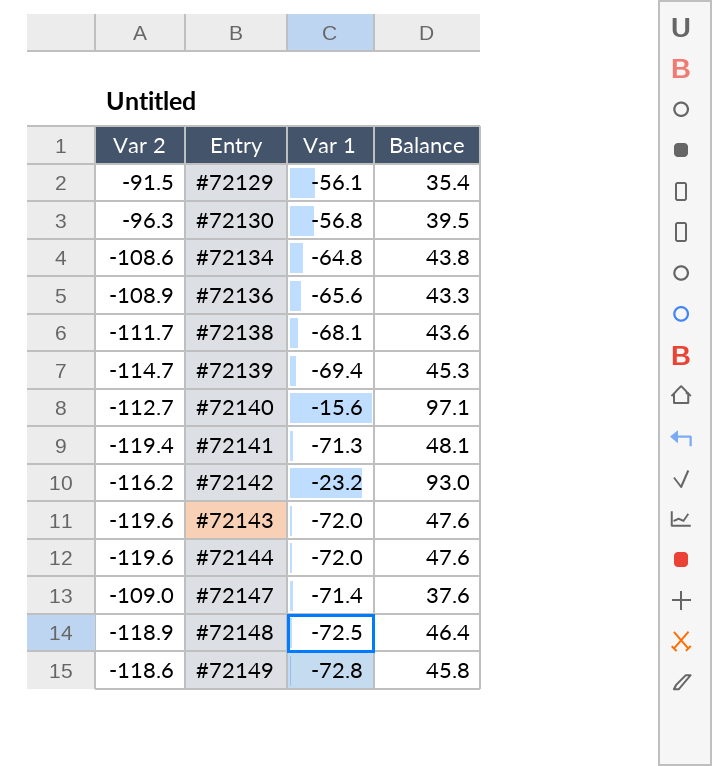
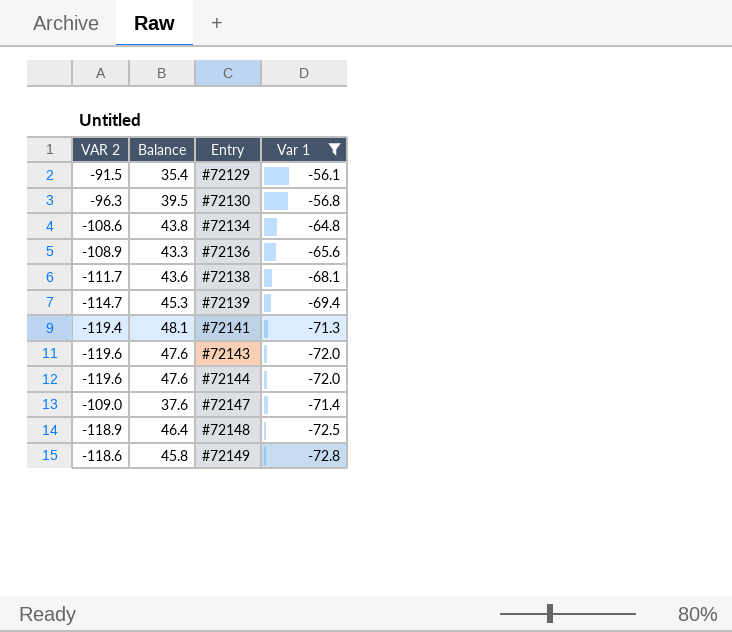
filter: none -> Var 1 <= -56.1
column name: Var 2 -> VAR 2
column Balance | position: 4 -> 2

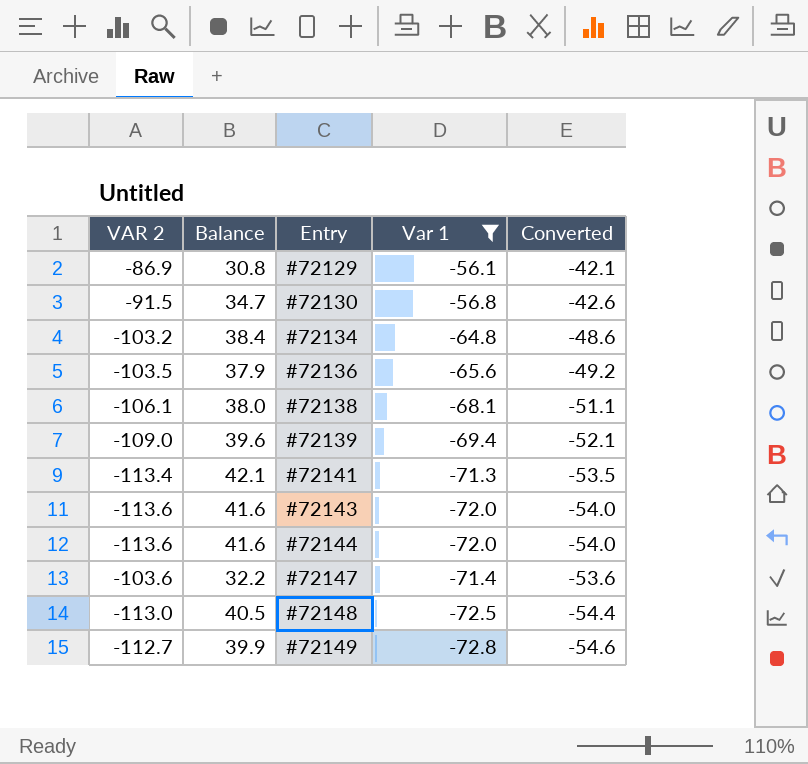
column Converted | formula: none -> [Var 1] * 0.75
#72129 | VAR 2: -91.5 -> -86.9
#72129 | Balance: 35.4 -> 30.8
#72130 | VAR 2: -96.3 -> -91.5
#72130 | Balance: 39.5 -> 34.7
#72134 | VAR 2: -108.6 -> -103.2
#72134 | Balance: 43.8 -> 38.4
#72136 | VAR 2: -108.9 -> -103.5
#72136 | Balance: 43.3 -> 37.9
#72138 | VAR 2: -111.7 -> -106.1
#72138 | Balance: 43.6 -> 38.0
#72139 | VAR 2: -114.7 -> -109.0
#72139 | Balance: 45.3 -> 39.6
#72141 | VAR 2: -119.4 -> -113.4
#72141 | Balance: 48.1 -> 42.1
#72143 | VAR 2: -119.6 -> -113.6
#72143 | Balance: 47.6 -> 41.6
#72144 | VAR 2: -119.6 -> -113.6
#72144 | Balance: 47.6 -> 41.6
#72147 | VAR 2: -109.0 -> -103.6
#72147 | Balance: 37.6 -> 32.2
#72148 | VAR 2: -118.9 -> -113.0
#72148 | Balance: 46.4 -> 40.5
#72149 | VAR 2: -118.6 -> -112.7
#72149 | Balance: 45.8 -> 39.9

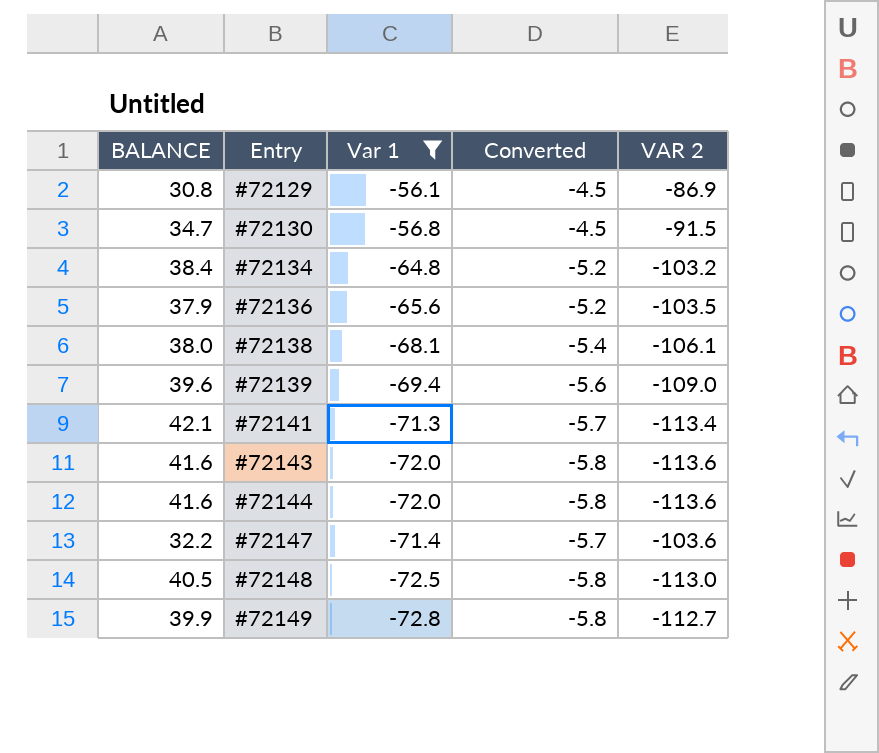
column name: Balance -> BALANCE
column Converted | formula: [Var 1] * 0.75 -> [Var 1] * 0.08
column VAR 2 | position: 1 -> 5

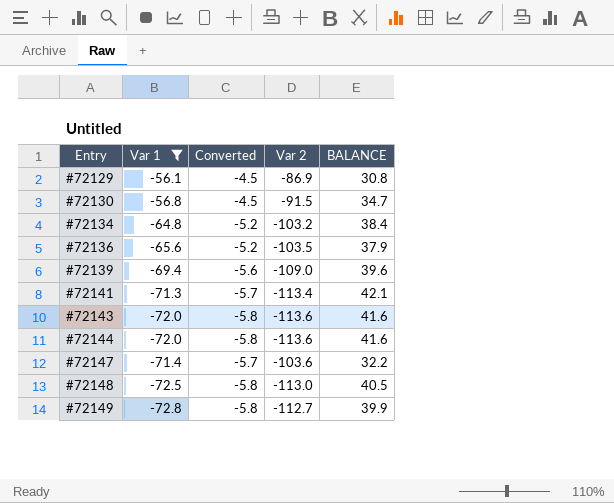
column name: VAR 2 -> Var 2
column BALANCE | position: 1 -> 5
row #72138: 38.0 | -68.1 | -5.4 | -106.1 -> none

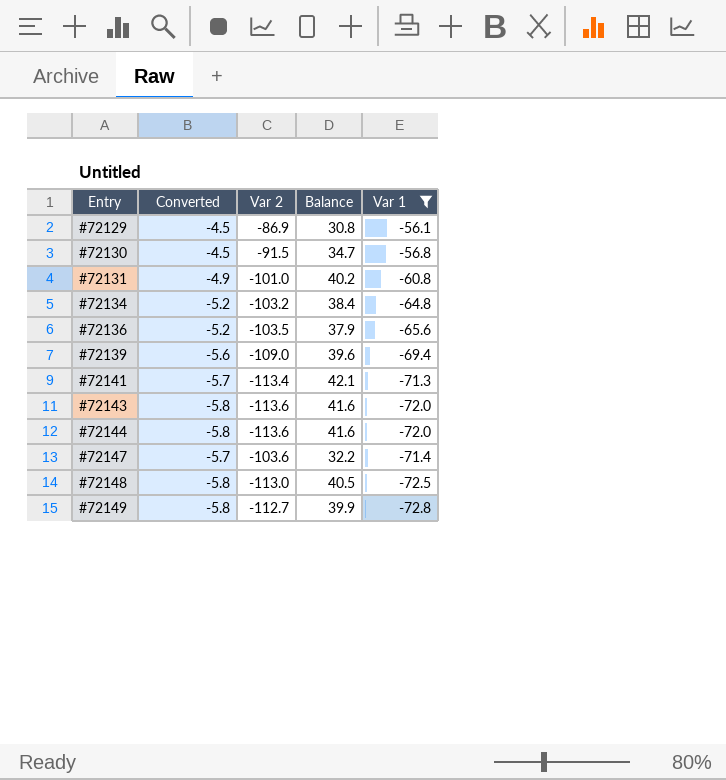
column name: BALANCE -> Balance
column Var 1 | position: 2 -> 5
row #72131: none -> -4.9 | -101.0 | 40.2 | -60.8

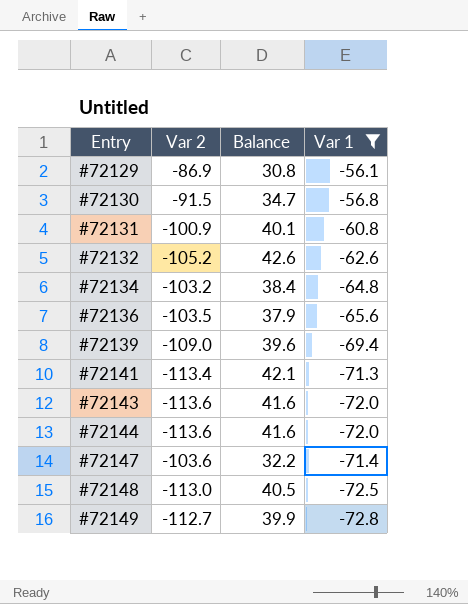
column Converted | formula: [Var 1] * 0.08 -> none
#72131 | Var 2: -101.0 -> -100.9
#72131 | Balance: 40.2 -> 40.1
row #72132: none -> -105.2 | 42.6 | -62.6

